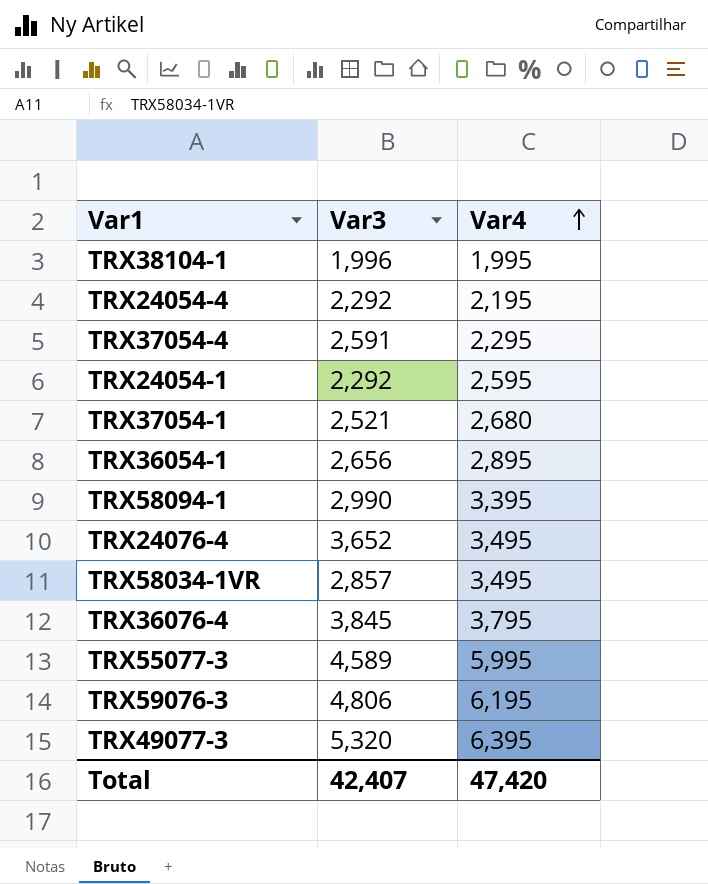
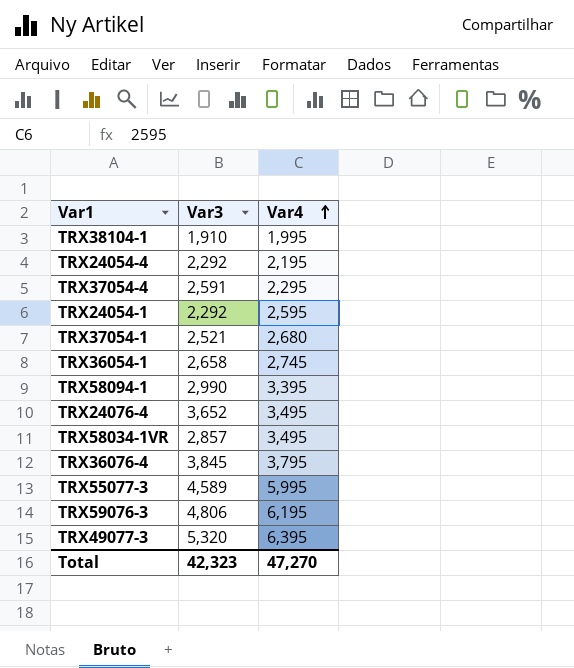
TRX38104-1 | Var3: 1,996 -> 1,910
TRX36054-1 | Var3: 2,656 -> 2,658
TRX36054-1 | Var4: 2,895 -> 2,745
Total | Var3: 42,407 -> 42,323
Total | Var4: 47,420 -> 47,270

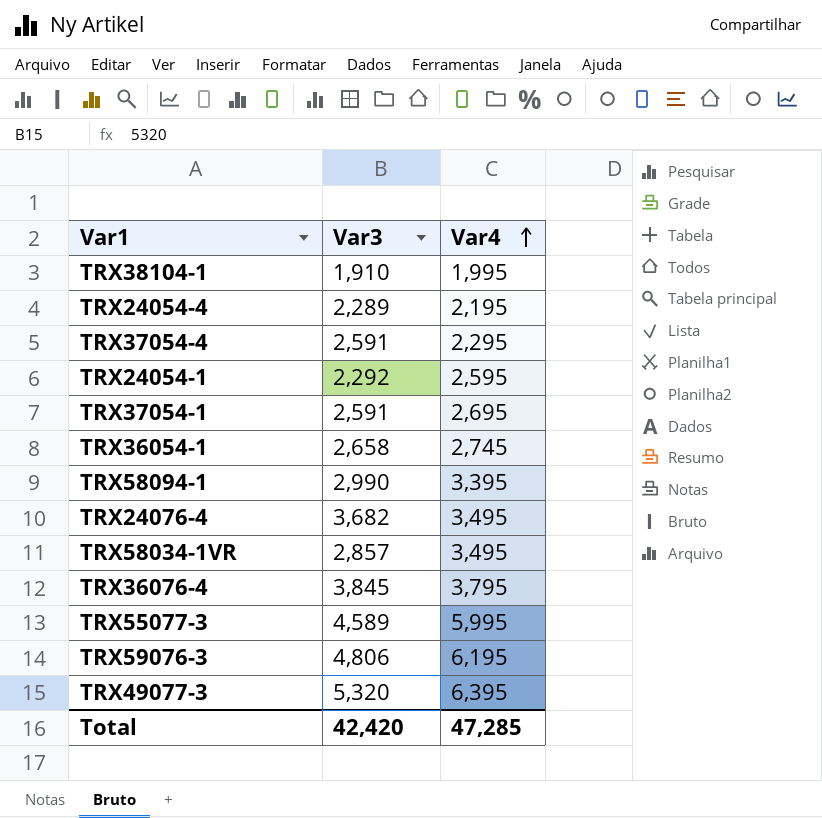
TRX24054-4 | Var3: 2,292 -> 2,289
TRX37054-1 | Var3: 2,521 -> 2,591
TRX37054-1 | Var4: 2,680 -> 2,695
TRX24076-4 | Var3: 3,652 -> 3,682
Total | Var3: 42,323 -> 42,420
Total | Var4: 47,270 -> 47,285

